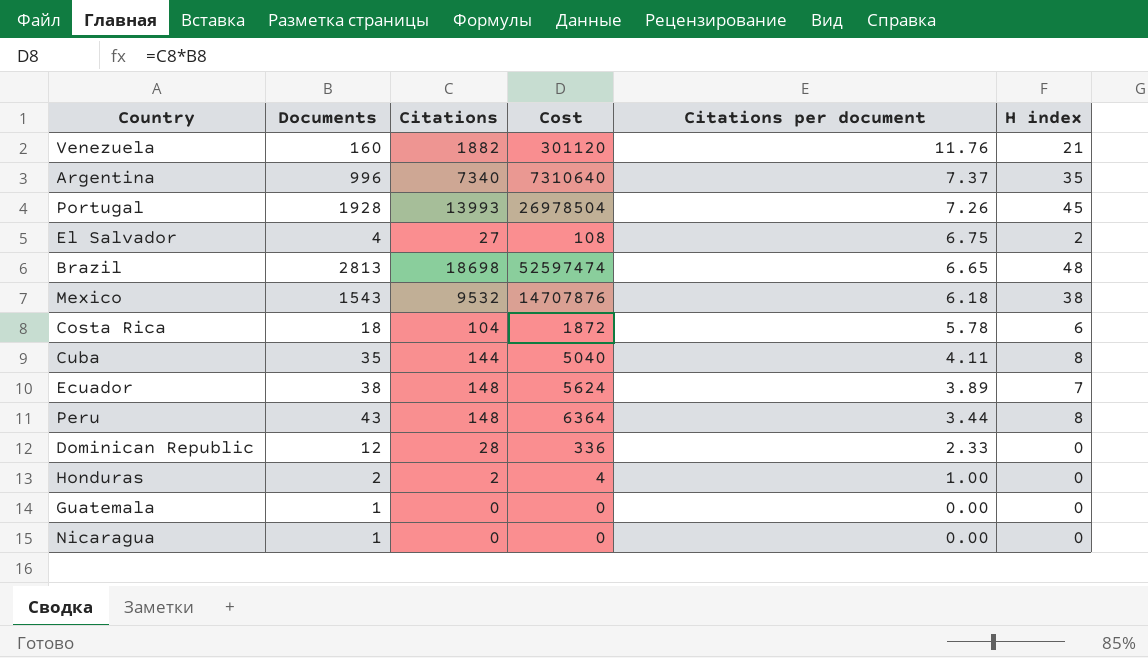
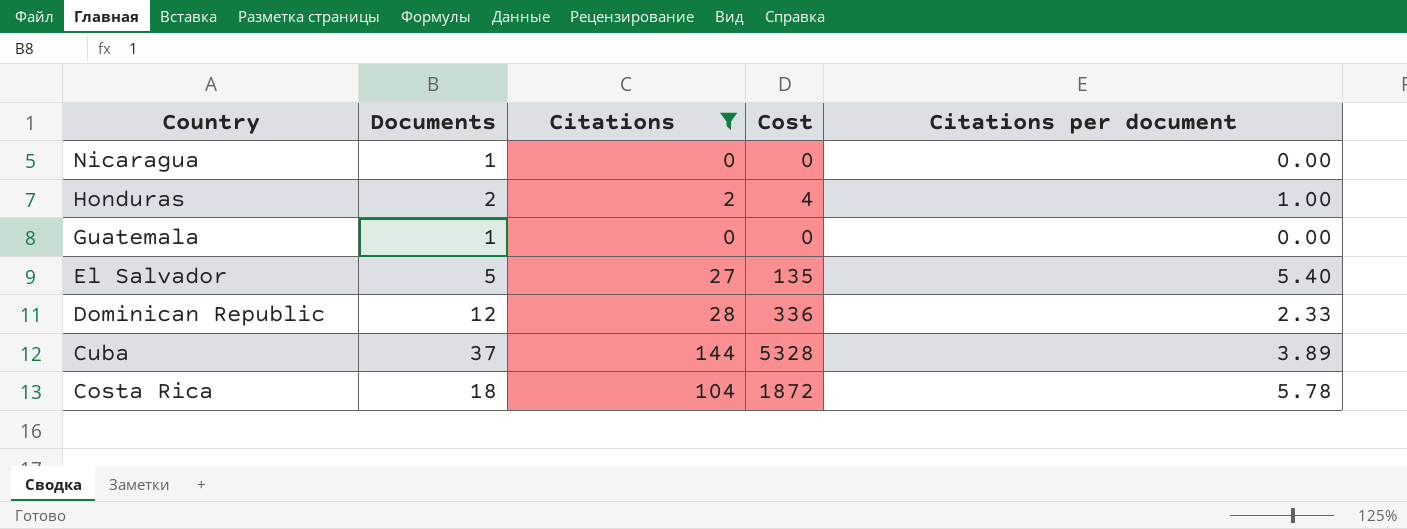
filter: none -> Citations <= 144
row order: Citations per document descending -> Country descending
column H index | position: 6 -> none
El Salvador | Documents: 4 -> 5
El Salvador | Cost: 108 -> 135
El Salvador | Citations per document: 6.75 -> 5.40
Cuba | Documents: 35 -> 37
Cuba | Cost: 5040 -> 5328
Cuba | Citations per document: 4.11 -> 3.89

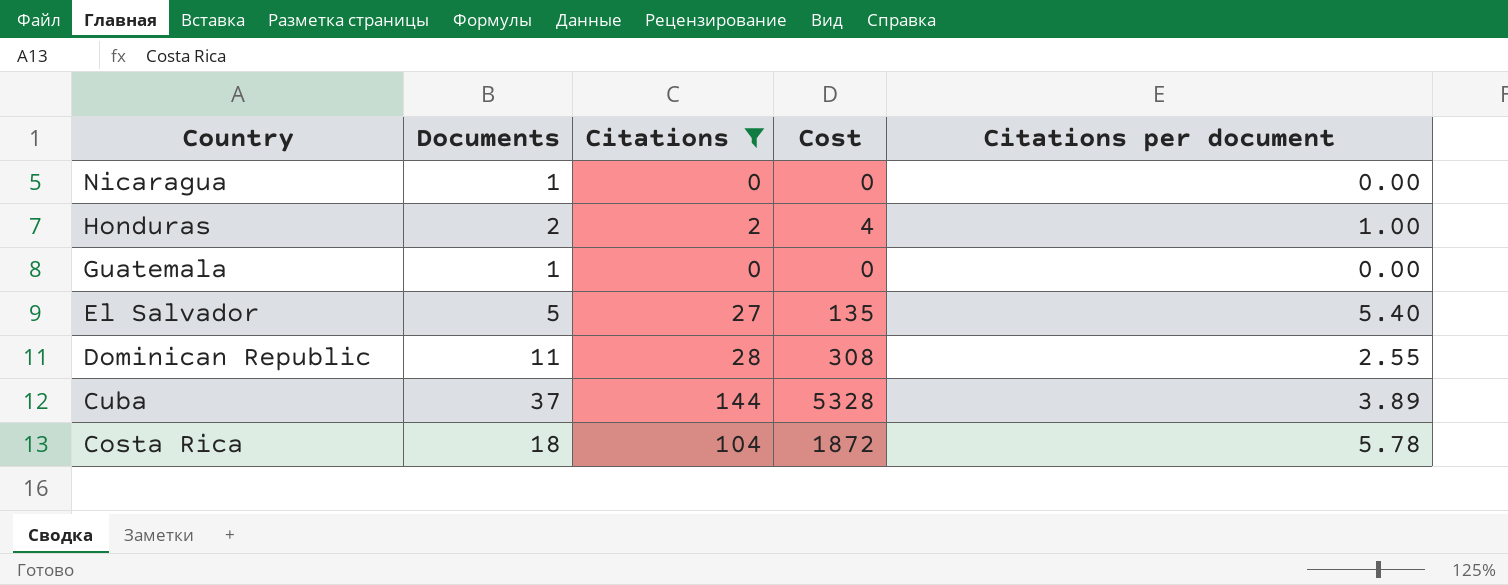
Dominican Republic | Documents: 12 -> 11
Dominican Republic | Cost: 336 -> 308
Dominican Republic | Citations per document: 2.33 -> 2.55

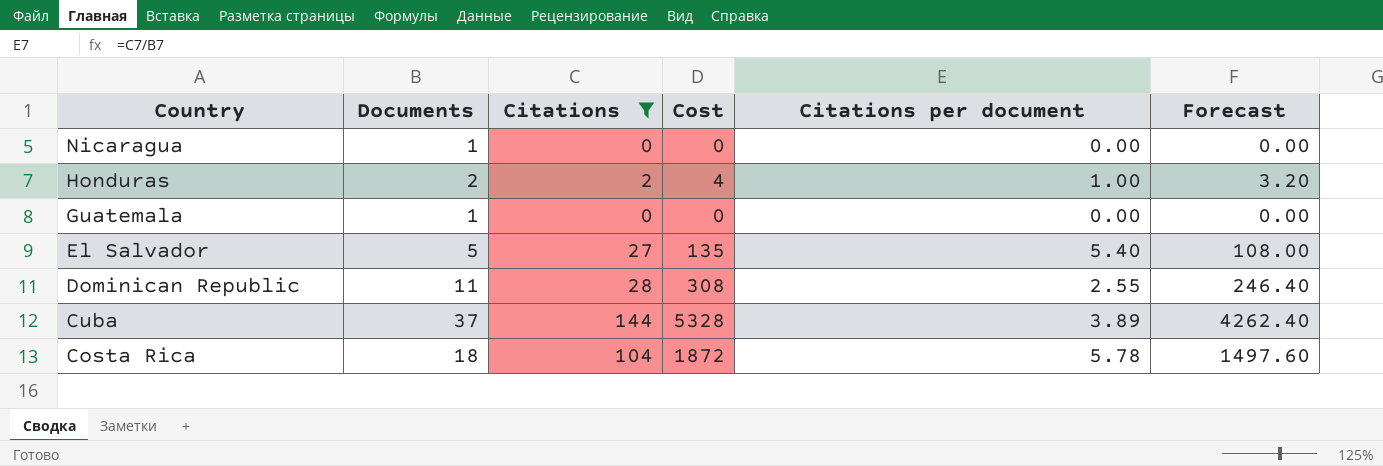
column Forecast | formula: none -> [Cost] * 0.8

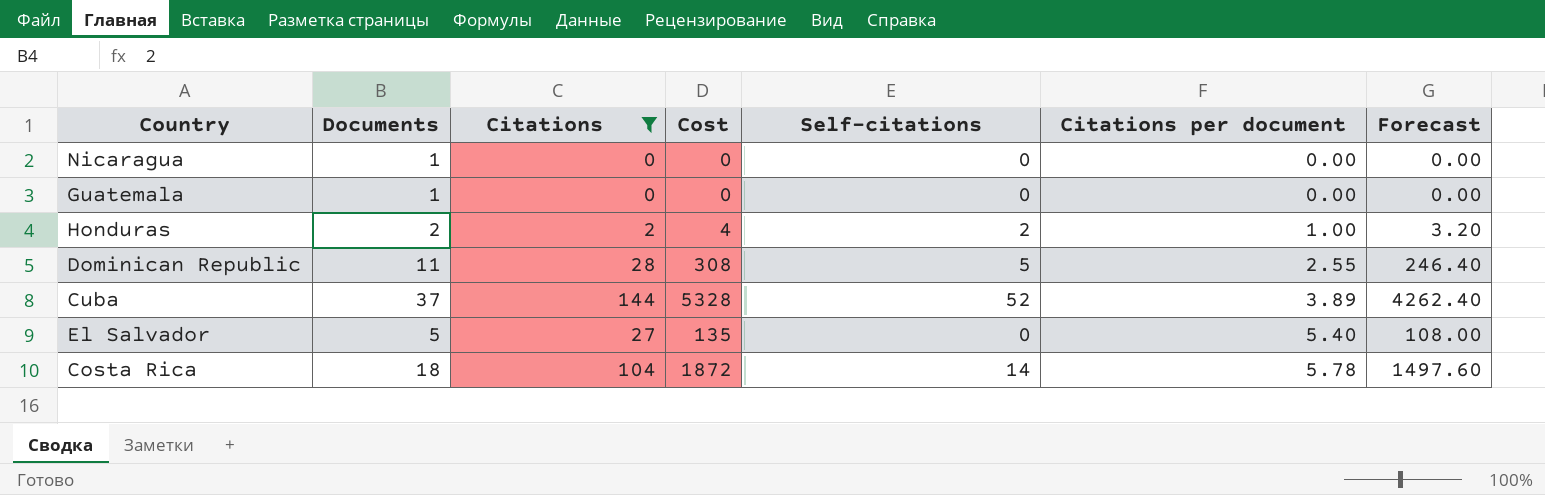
row order: Country descending -> Citations per document ascending
column Self-citations | position: none -> 5

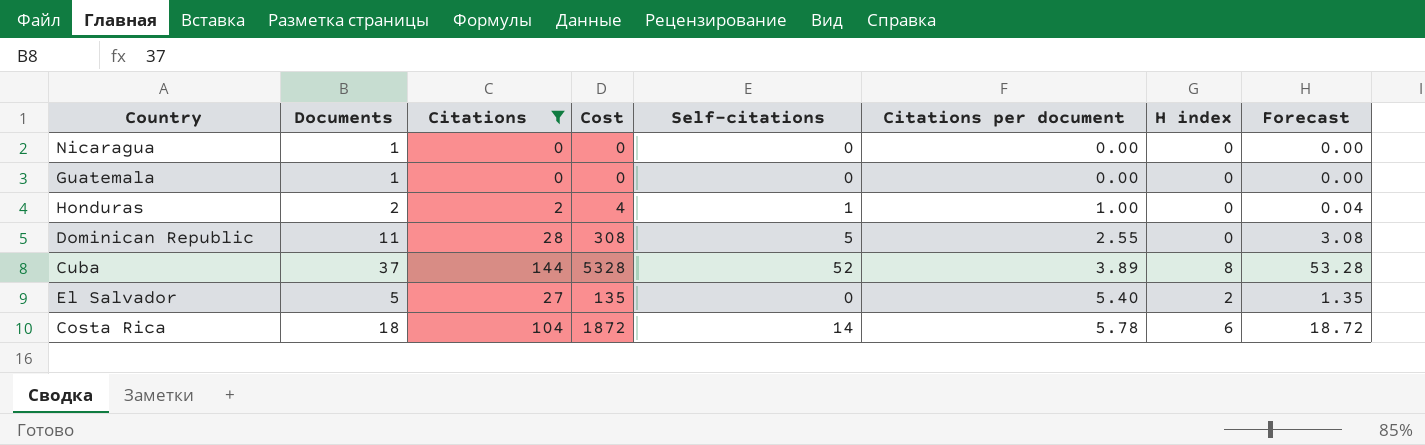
column H index | position: none -> 7
column Forecast | formula: [Cost] * 0.8 -> [Cost] * 0.01
Honduras | Self-citations: 2 -> 1

